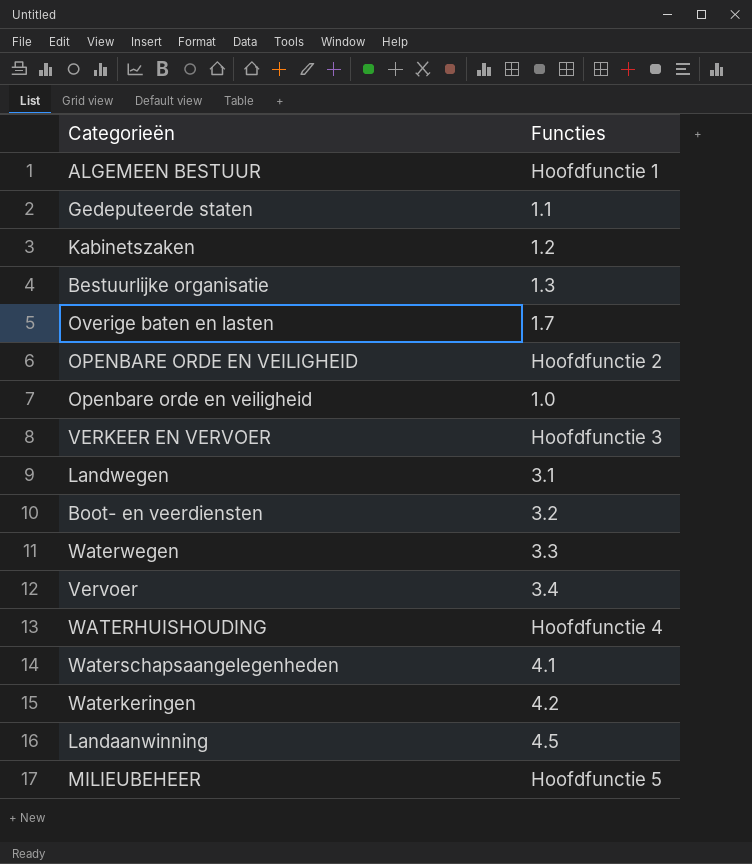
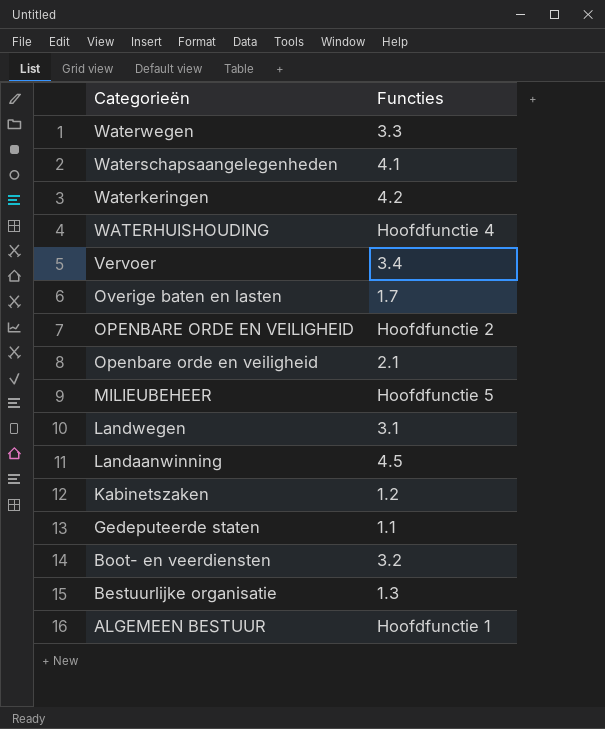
row order: none -> Categorieën descending
row VERKEER EN VERVOER: Hoofdfunctie 3 -> none
Openbare orde en veiligheid | Functies: 1.0 -> 2.1

